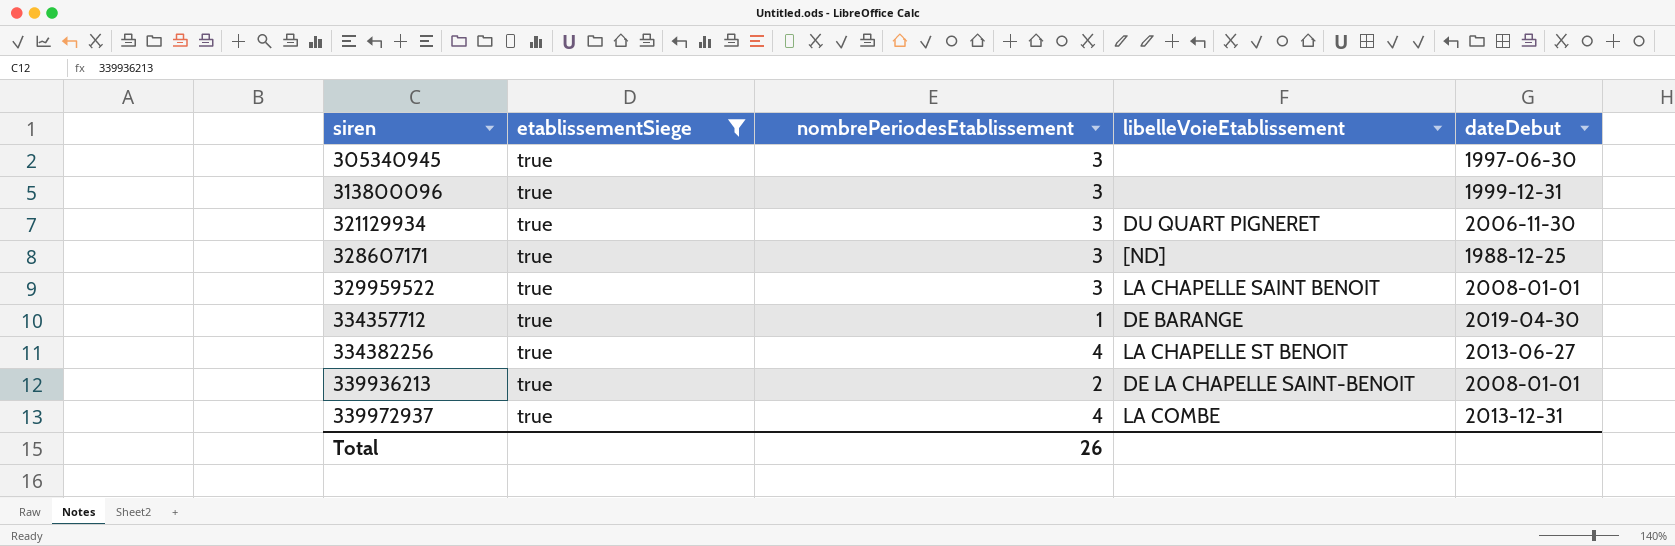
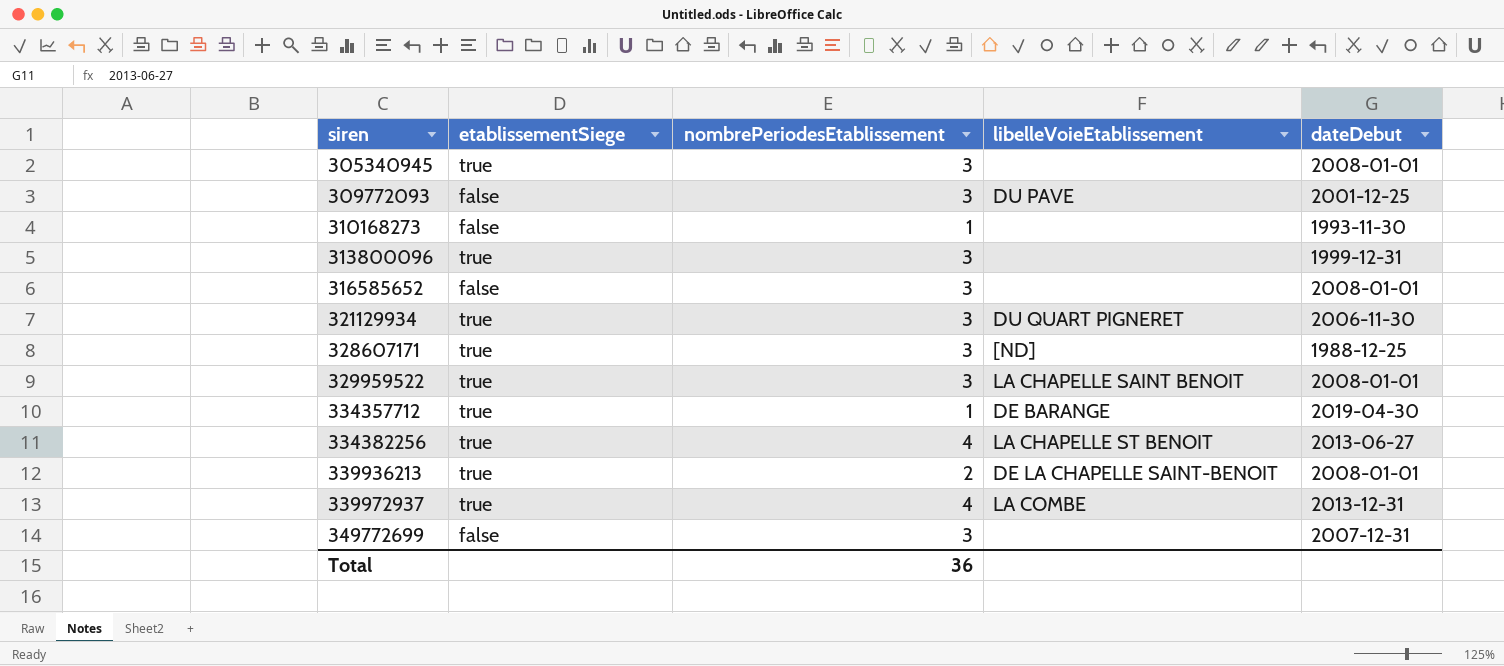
filter: etablissementSiege = true -> none
305340945 | dateDebut: 1997-06-30 -> 2008-01-01
Total | nombrePeriodesEtablissement: 26 -> 36

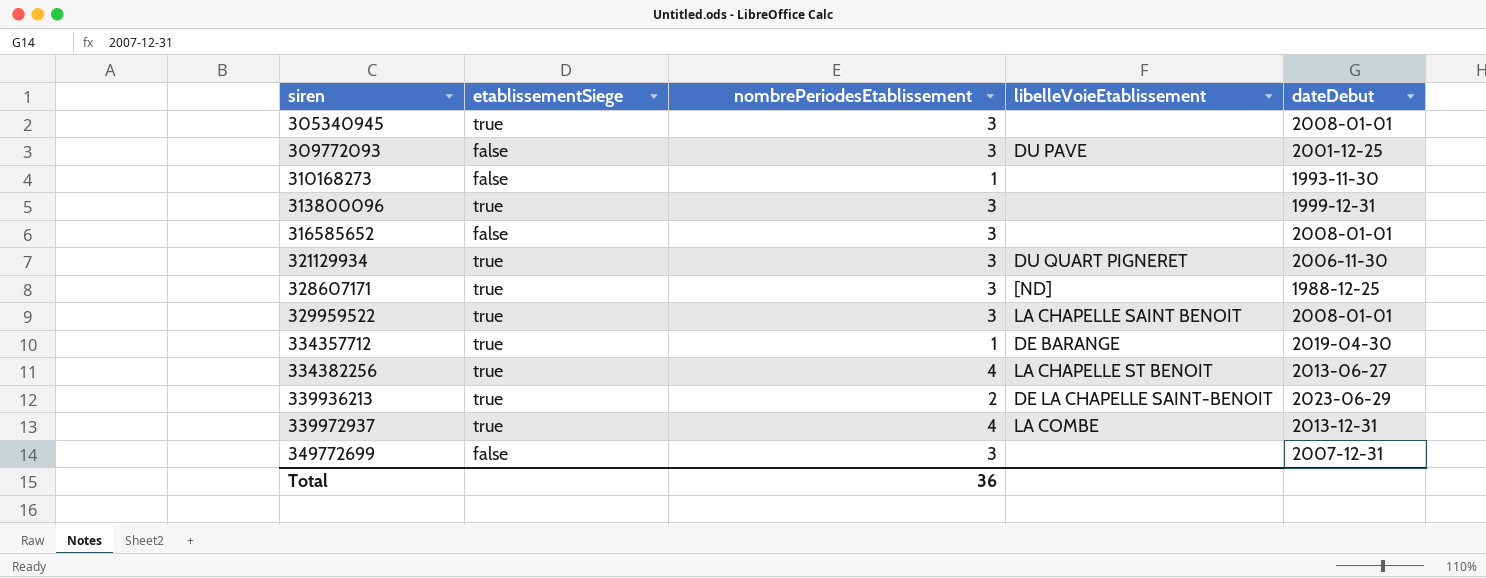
339936213 | dateDebut: 2008-01-01 -> 2023-06-29

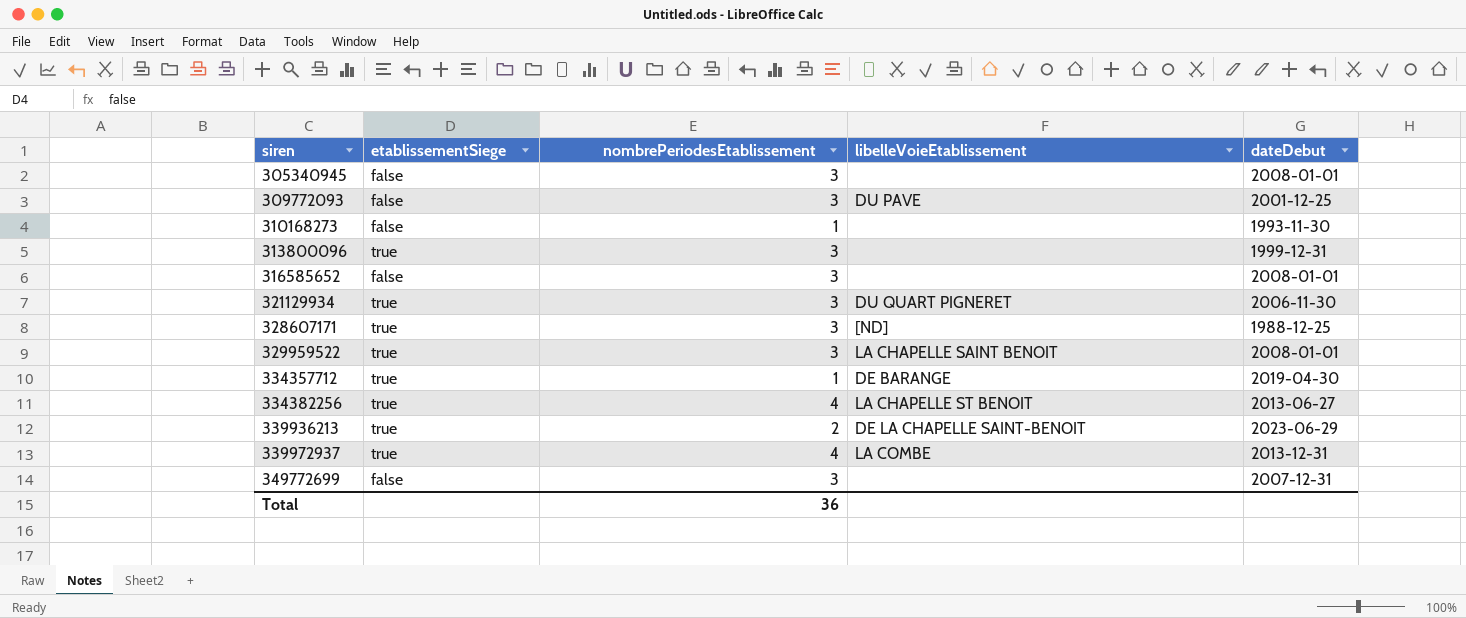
305340945 | etablissementSiege: true -> false

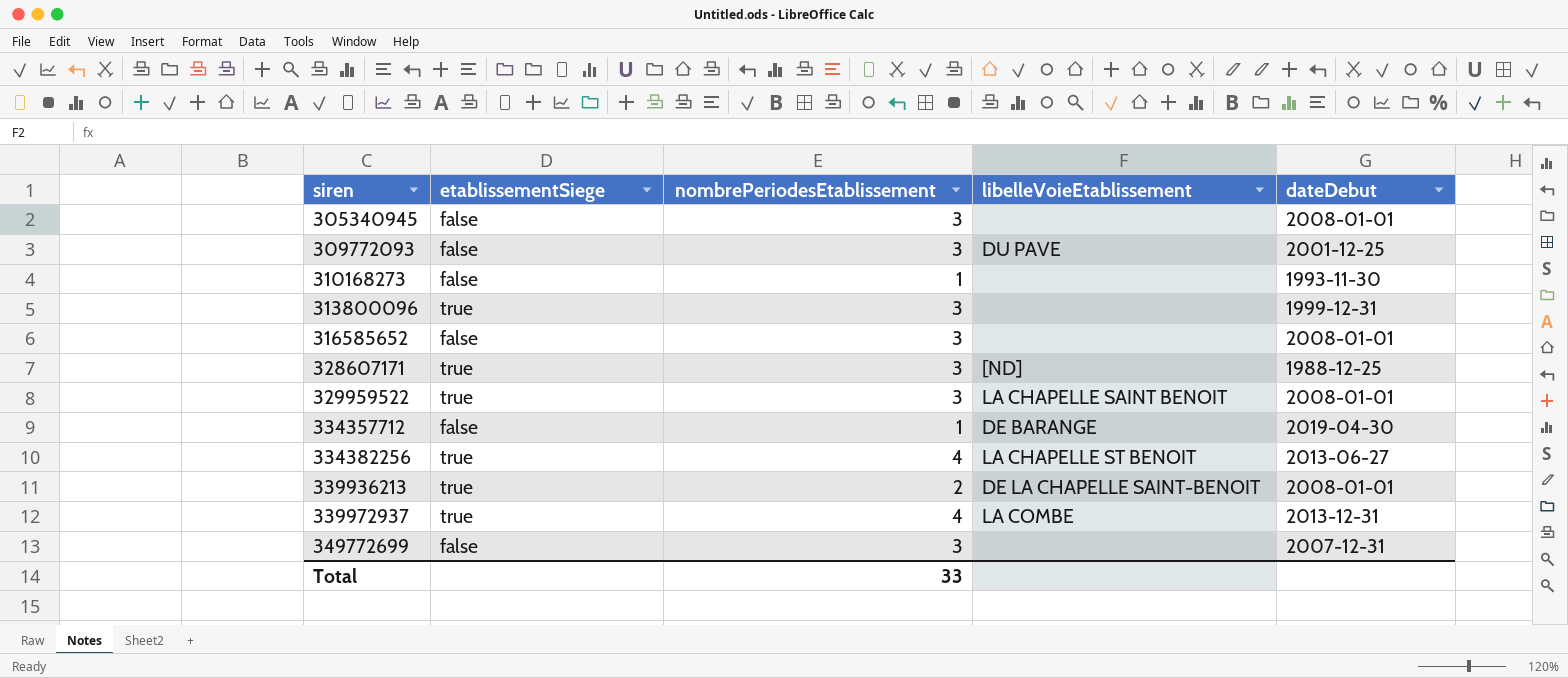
row 321129934: true | 3 | DU QUART PIGNERET | 2006-11-30 -> none
334357712 | etablissementSiege: true -> false
339936213 | dateDebut: 2023-06-29 -> 2008-01-01
Total | nombrePeriodesEtablissement: 36 -> 33

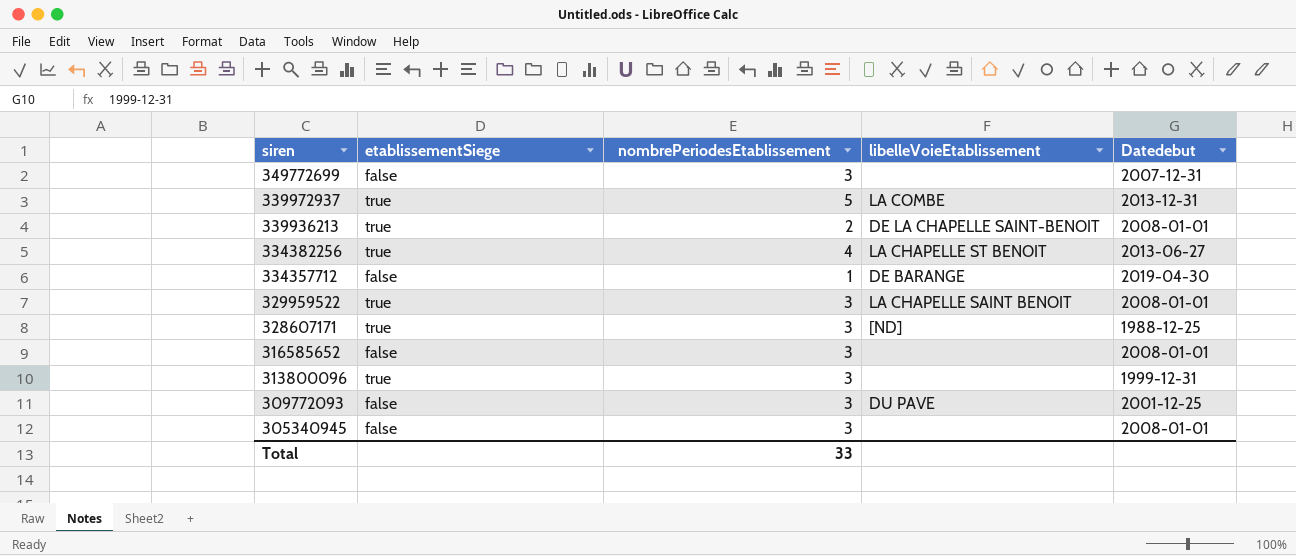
row order: siren ascending -> siren descending
column name: dateDebut -> Datedebut
row 310168273: false | 1 | none | 1993-11-30 -> none
339972937 | nombrePeriodesEtablissement: 4 -> 5

